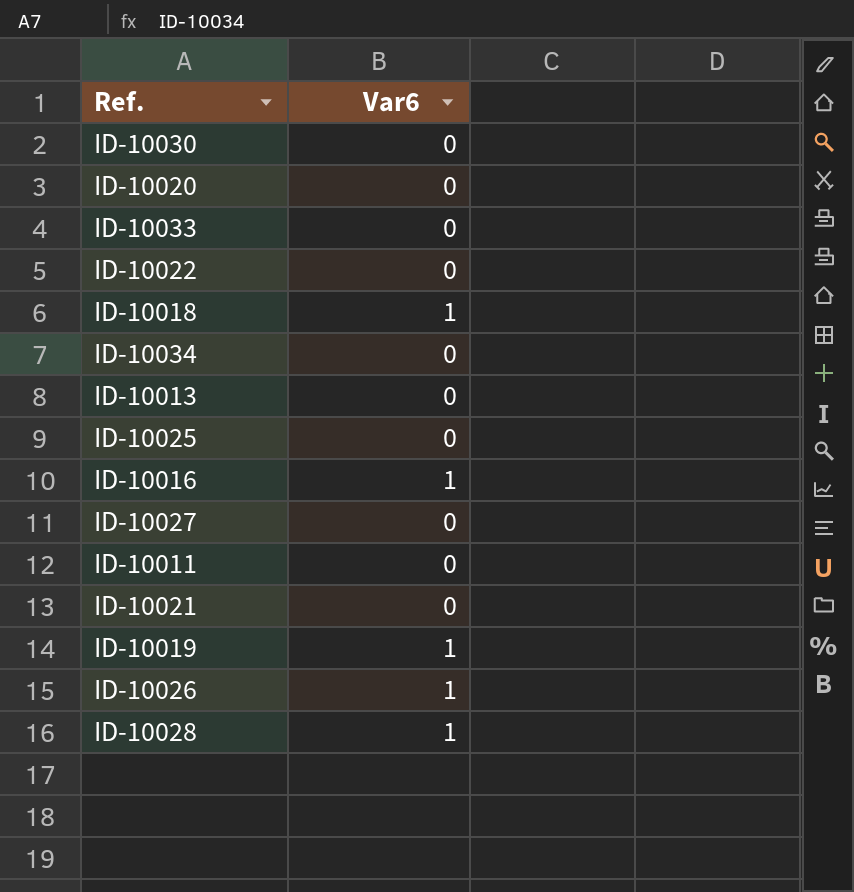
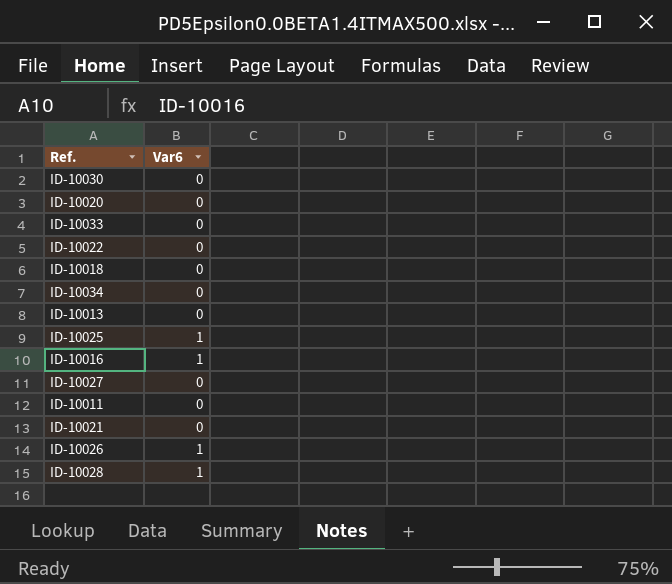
row ID-10019: 1 -> none
ID-10018 | Var6: 1 -> 0
ID-10025 | Var6: 0 -> 1

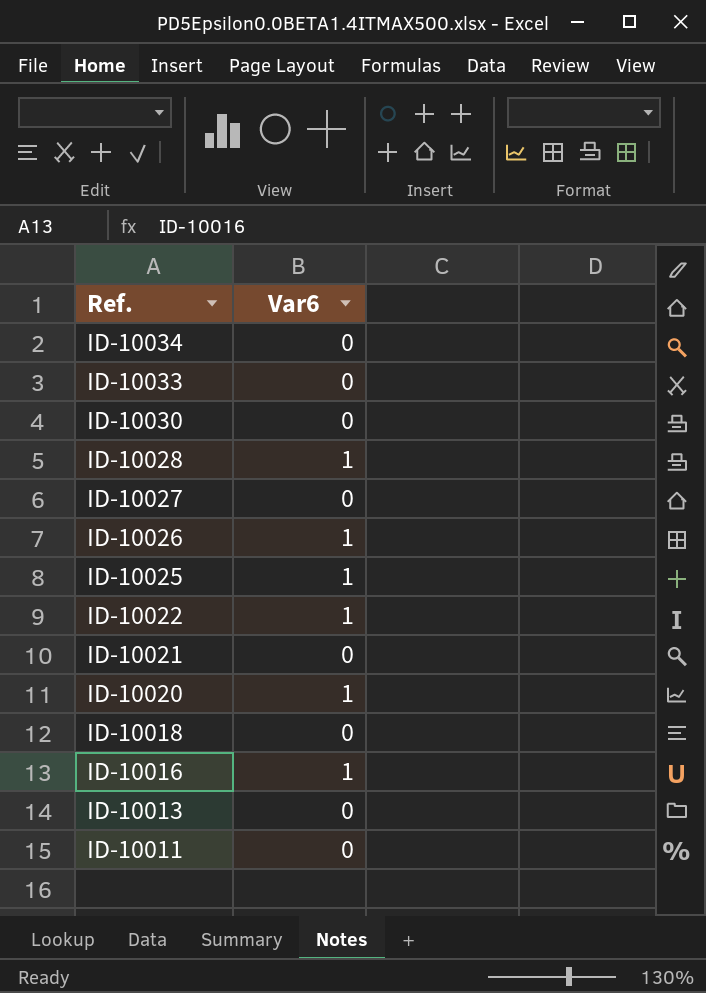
row order: none -> Ref. descending
ID-10022 | Var6: 0 -> 1
ID-10020 | Var6: 0 -> 1

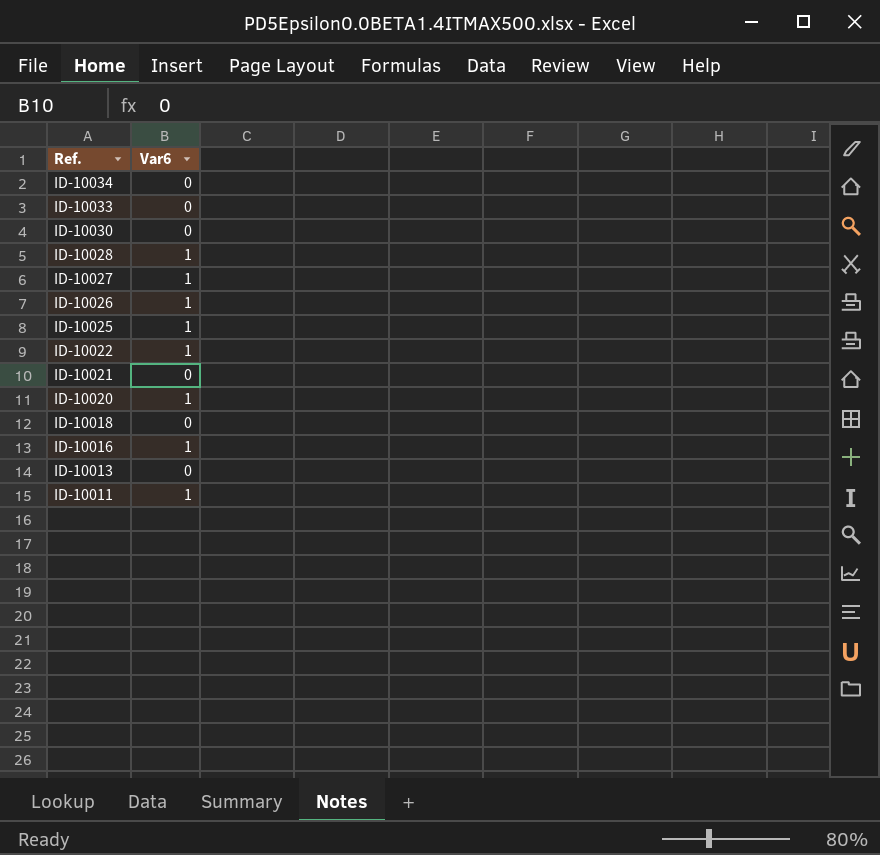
ID-10027 | Var6: 0 -> 1
ID-10011 | Var6: 0 -> 1

